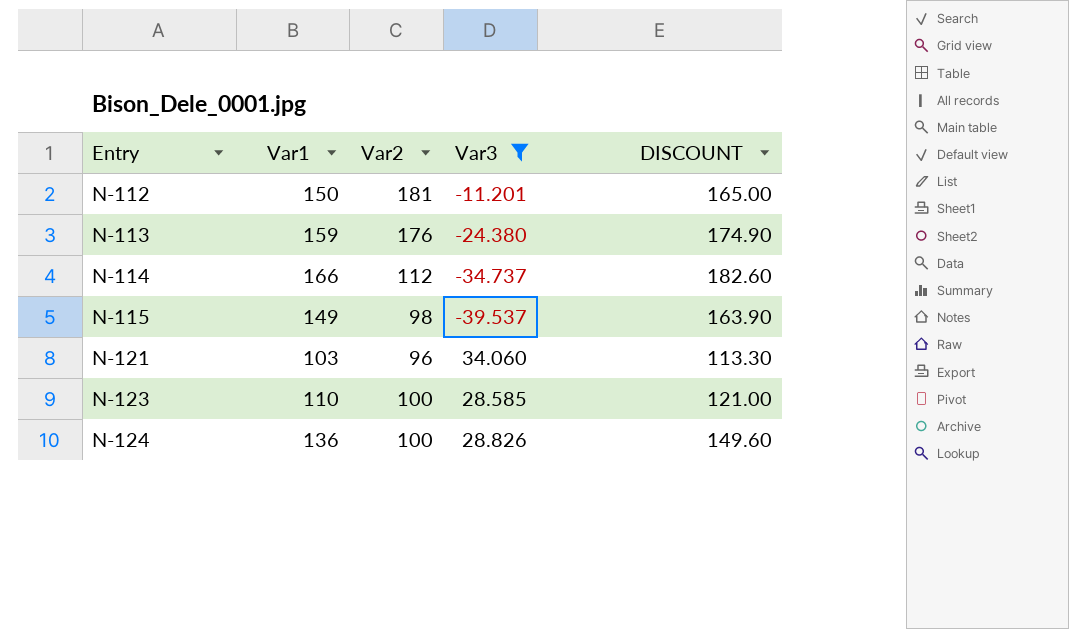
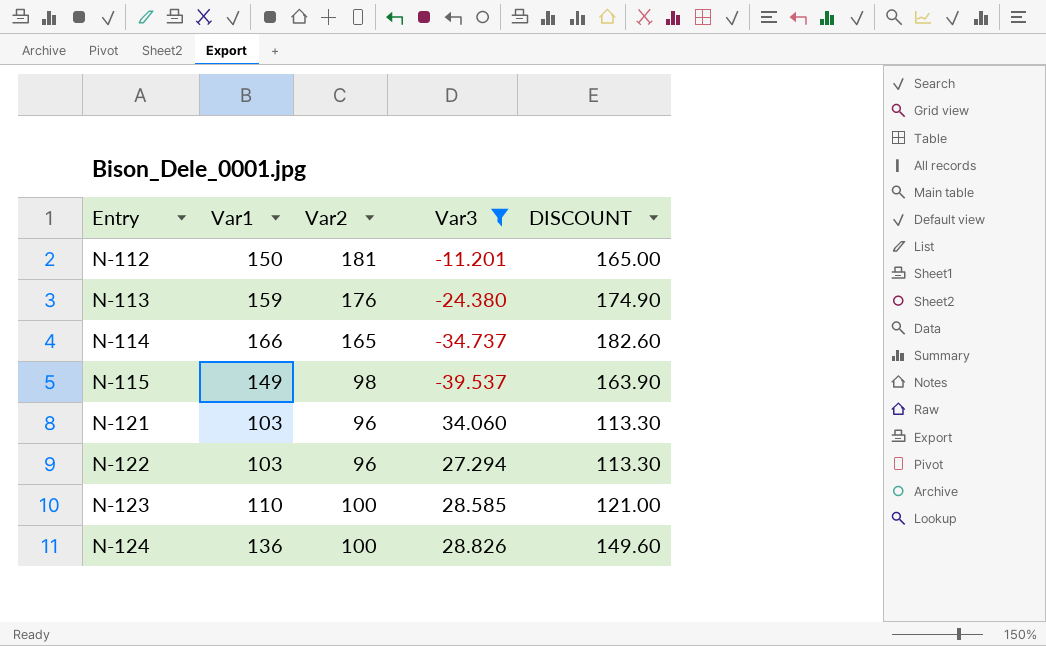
N-114 | Var2: 112 -> 165
row N-122: none -> 103 | 96 | 27.294 | 113.30

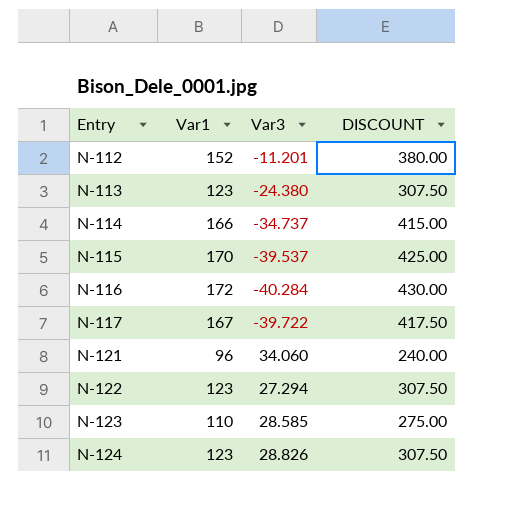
filter: Var3 >= -39.537 -> none
column Var2 | position: 3 -> none
column DISCOUNT | formula: [Var1] * 1.1 -> [Var1] * 2.5
N-112 | Var1: 150 -> 152
N-113 | Var1: 159 -> 123
N-115 | Var1: 149 -> 170
N-121 | Var1: 103 -> 96
N-122 | Var1: 103 -> 123
N-124 | Var1: 136 -> 123

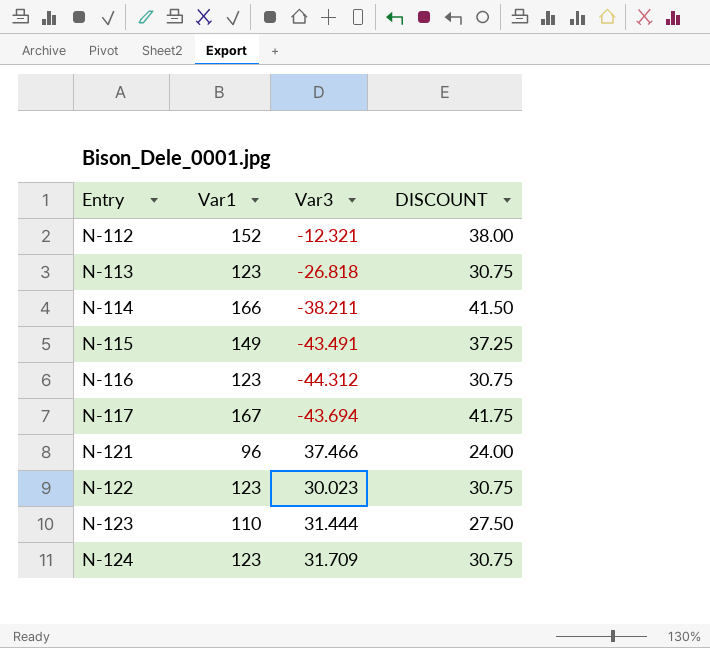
column DISCOUNT | formula: [Var1] * 2.5 -> [Var1] * 0.25
N-112 | Var3: -11.201 -> -12.321
N-113 | Var3: -24.380 -> -26.818
N-114 | Var3: -34.737 -> -38.211
N-115 | Var1: 170 -> 149
N-115 | Var3: -39.537 -> -43.491
N-116 | Var1: 172 -> 123
N-116 | Var3: -40.284 -> -44.312
N-117 | Var3: -39.722 -> -43.694
N-121 | Var3: 34.060 -> 37.466
N-122 | Var3: 27.294 -> 30.023
N-123 | Var3: 28.585 -> 31.444
N-124 | Var3: 28.826 -> 31.709

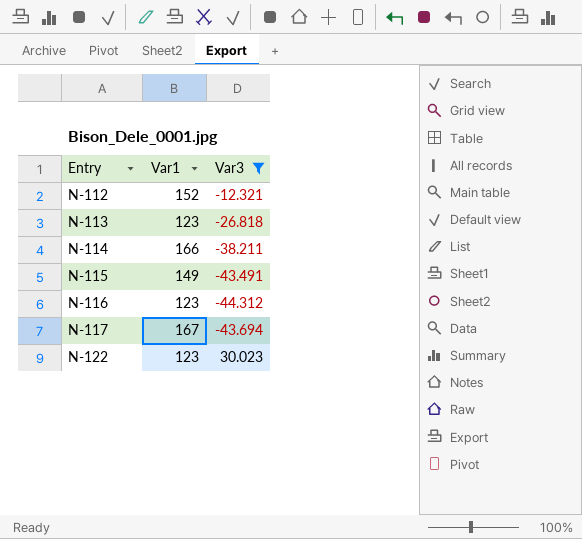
filter: none -> Var3 <= 30.023
column DISCOUNT | formula: [Var1] * 0.25 -> none

